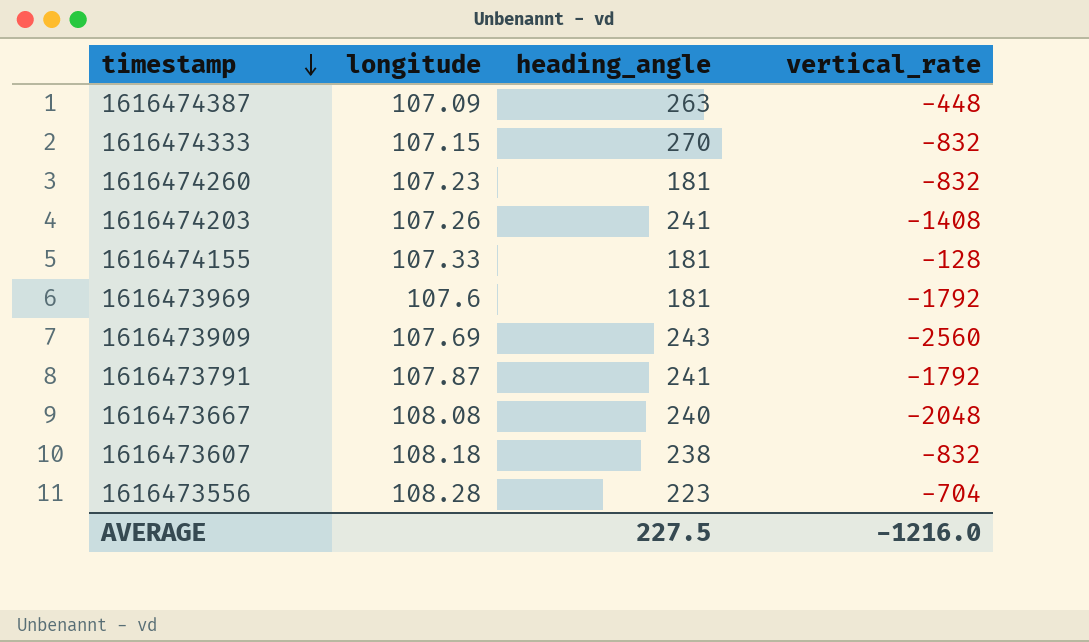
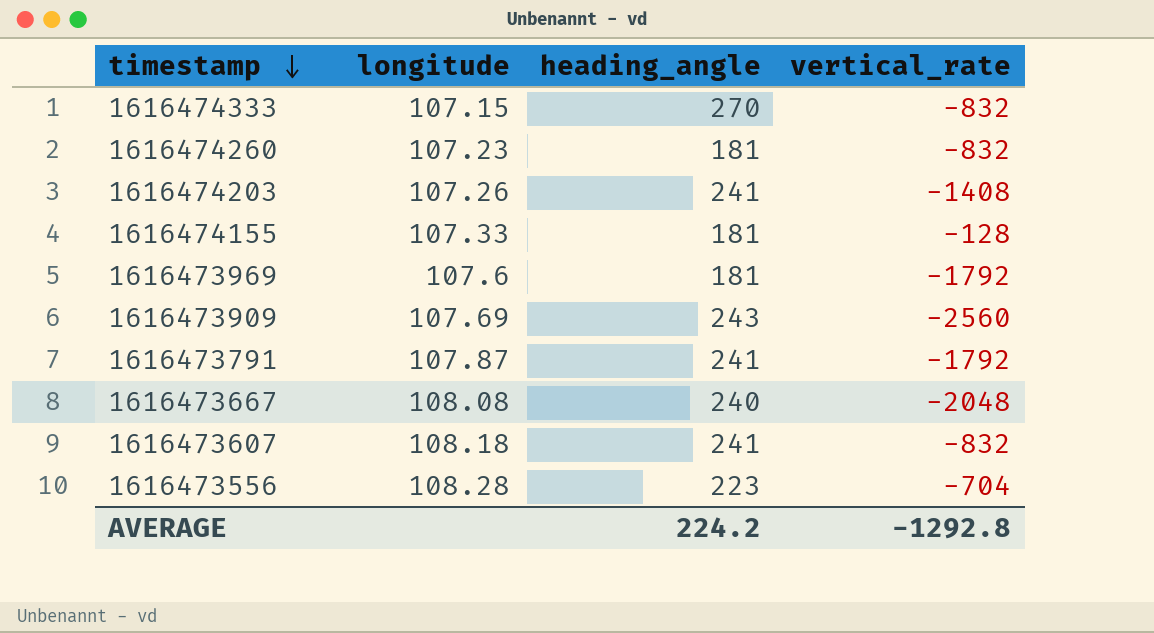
row 1616474387: 107.09 | 263 | -448 -> none
1616473607 | heading_angle: 238 -> 241
AVERAGE | heading_angle: 227.5 -> 224.2
AVERAGE | vertical_rate: -1216.0 -> -1292.8

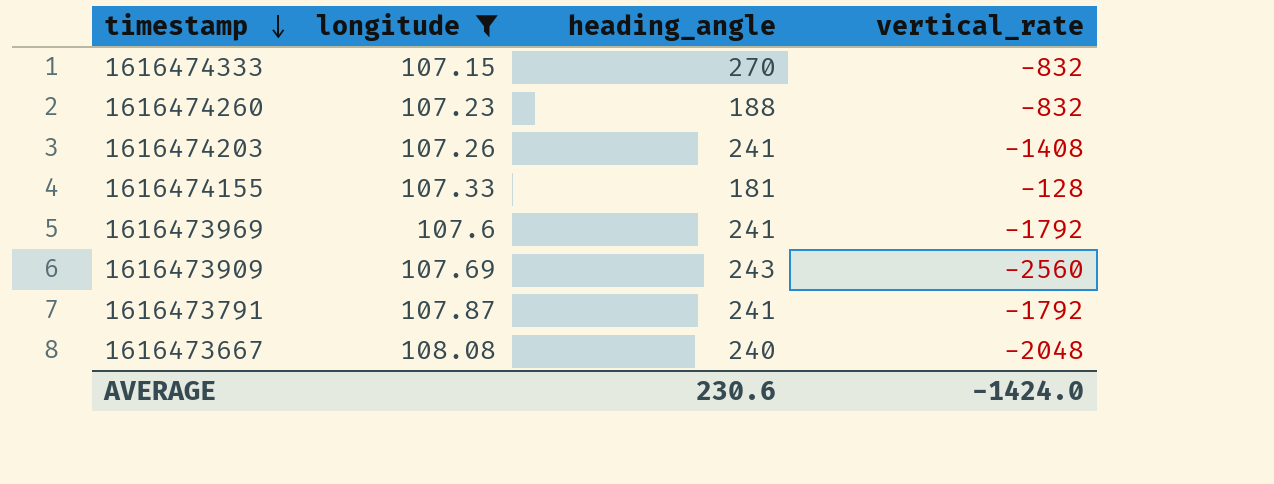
filter: none -> longitude <= 108.08
1616474260 | heading_angle: 181 -> 188
1616473969 | heading_angle: 181 -> 241
AVERAGE | heading_angle: 224.2 -> 230.6
AVERAGE | vertical_rate: -1292.8 -> -1424.0

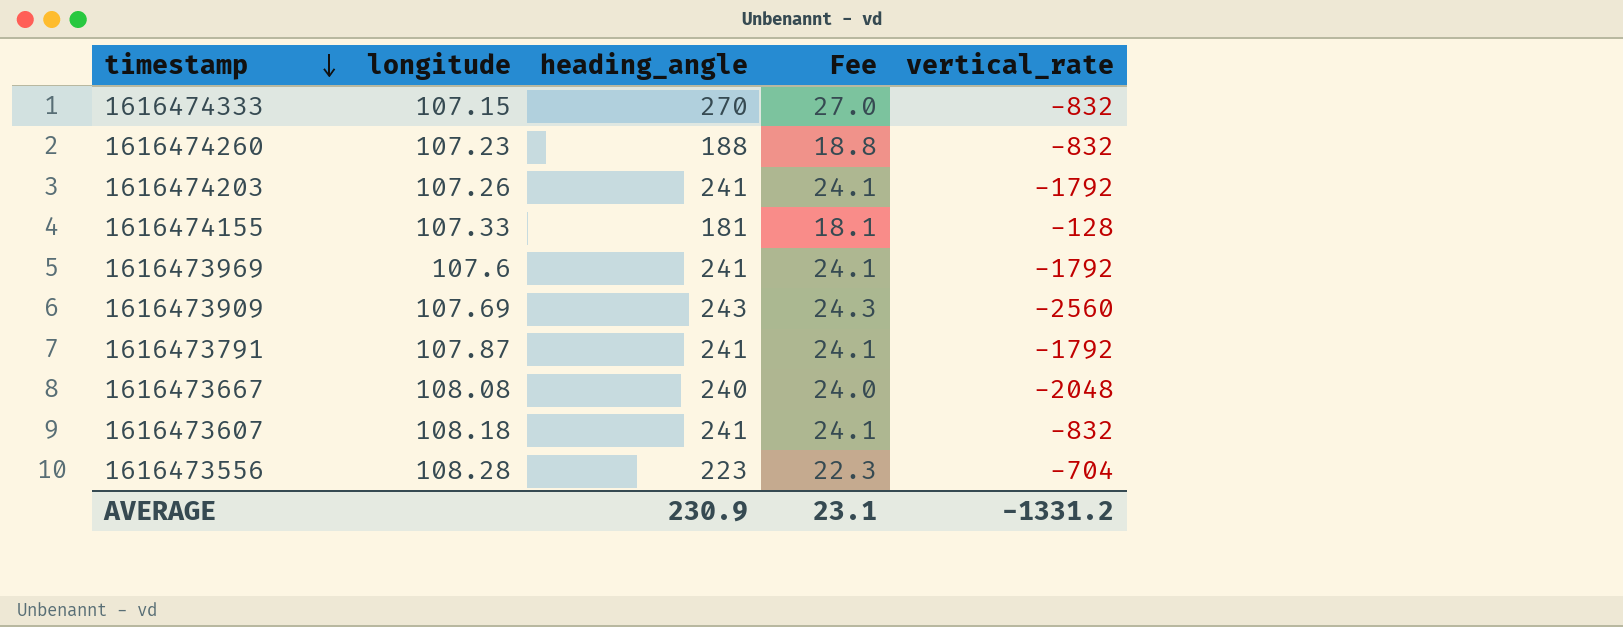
filter: longitude <= 108.08 -> none
column Fee | formula: none -> [heading_angle] * 0.1
1616474203 | vertical_rate: -1408 -> -1792
AVERAGE | heading_angle: 230.6 -> 230.9
AVERAGE | vertical_rate: -1424.0 -> -1331.2

